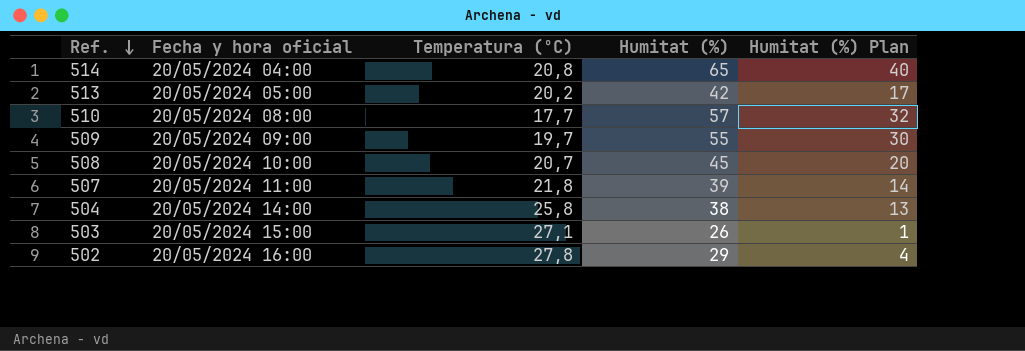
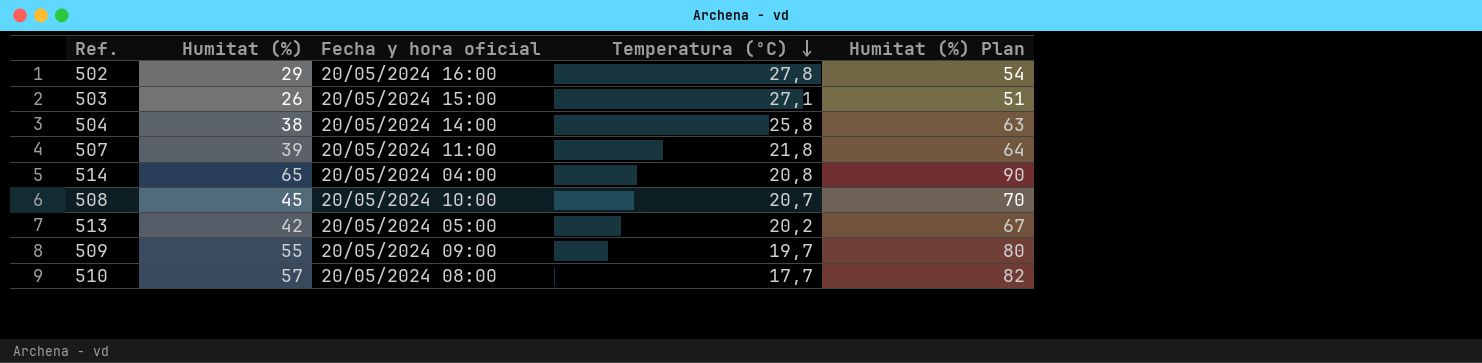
row order: Ref. descending -> Temperatura (ºC) descending
column Humitat (%) | position: 4 -> 2
column Humitat (%) Plan | formula: [Humitat (%)] - 25 -> [Humitat (%)] + 25

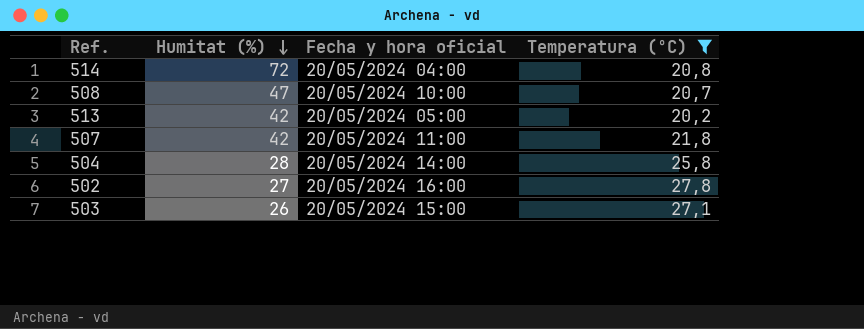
filter: none -> Temperatura (ºC) >= 20,2
row order: Temperatura (ºC) descending -> Humitat (%) descending
column Humitat (%) Plan | formula: [Humitat (%)] + 25 -> none
514 | Humitat (%): 65 -> 72
508 | Humitat (%): 45 -> 47
507 | Humitat (%): 39 -> 42
504 | Humitat (%): 38 -> 28
502 | Humitat (%): 29 -> 27

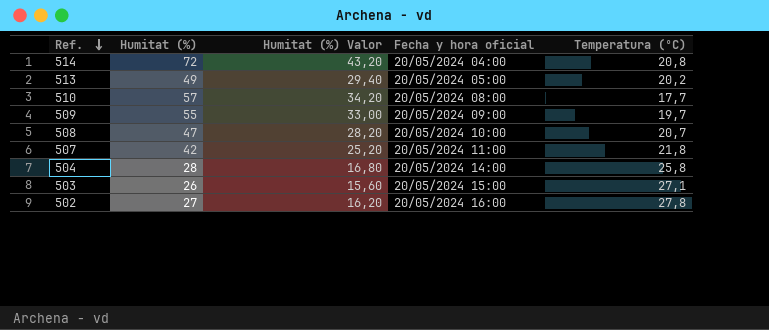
filter: Temperatura (ºC) >= 20,2 -> none
row order: Humitat (%) descending -> Ref. descending
column Humitat (%) Valor | formula: none -> [Humitat (%)] * 0,6
513 | Humitat (%): 42 -> 49

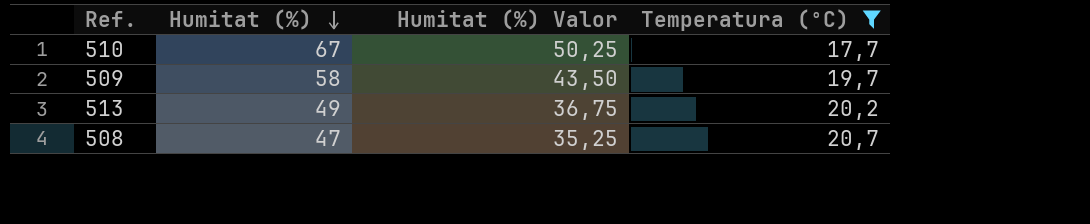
filter: none -> Temperatura (ºC) <= 20,7
row order: Ref. descending -> Humitat (%) descending
column Fecha y hora oficial | position: 4 -> none
column Humitat (%) Valor | formula: [Humitat (%)] * 0,6 -> [Humitat (%)] * 0,75
510 | Humitat (%): 57 -> 67
509 | Humitat (%): 55 -> 58

